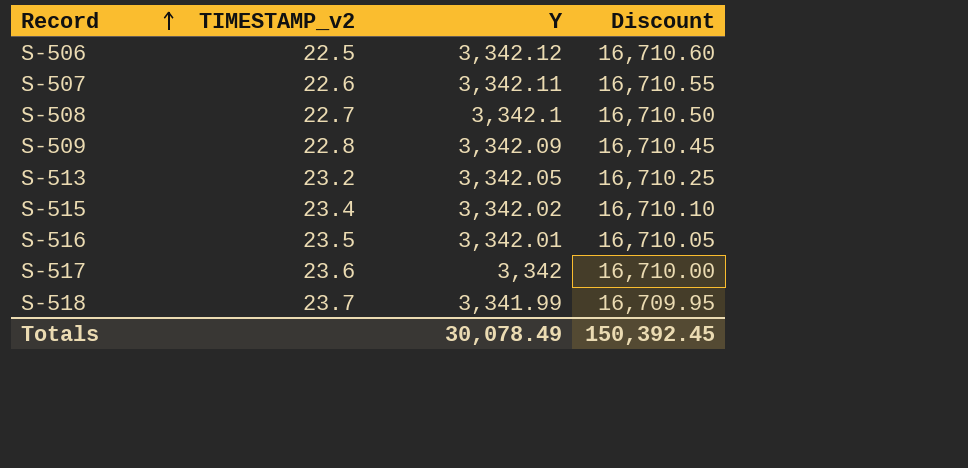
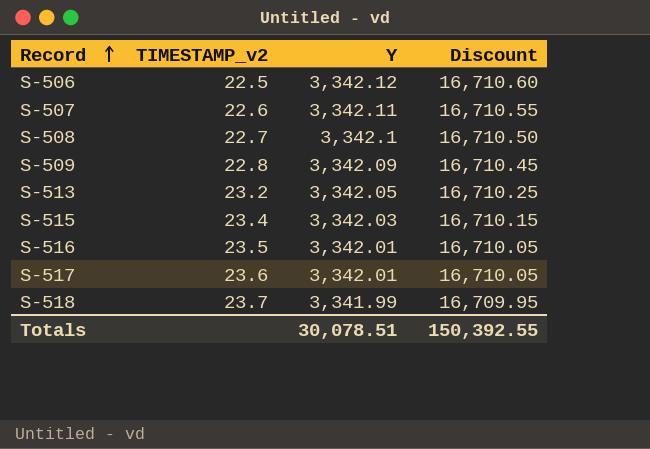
S-515 | Y: 3,342.02 -> 3,342.03
S-515 | Discount: 16,710.10 -> 16,710.15
S-517 | Y: 3,342 -> 3,342.01
S-517 | Discount: 16,710.00 -> 16,710.05
Totals | Y: 30,078.49 -> 30,078.51
Totals | Discount: 150,392.45 -> 150,392.55

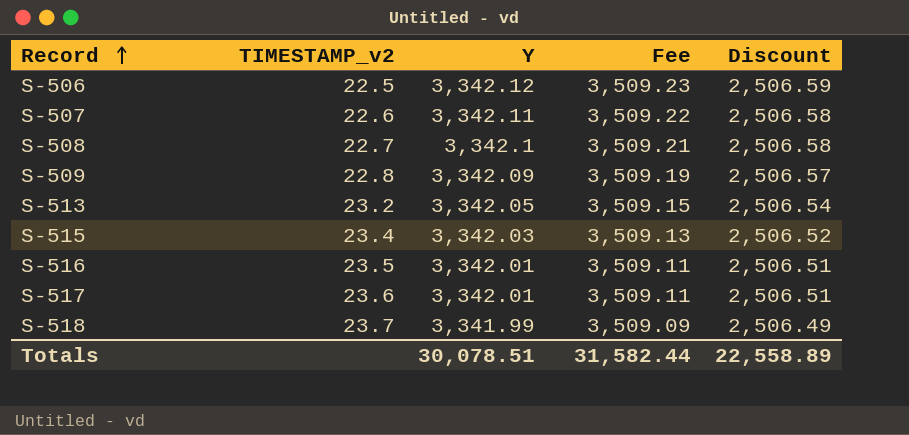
column Fee | formula: none -> [Y] * 1.05
column Discount | formula: [Y] * 5 -> [Y] * 0.75
Totals | Discount: 150,392.55 -> 22,558.89

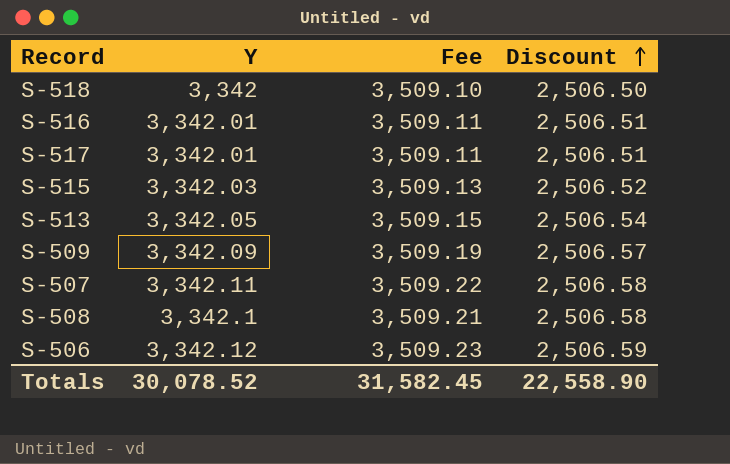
row order: Record ascending -> Discount ascending
column TIMESTAMP_v2 | position: 2 -> none
S-518 | Y: 3,341.99 -> 3,342
S-518 | Fee: 3,509.09 -> 3,509.10
S-518 | Discount: 2,506.49 -> 2,506.50
Totals | Y: 30,078.51 -> 30,078.52
Totals | Fee: 31,582.44 -> 31,582.45
Totals | Discount: 22,558.89 -> 22,558.90

